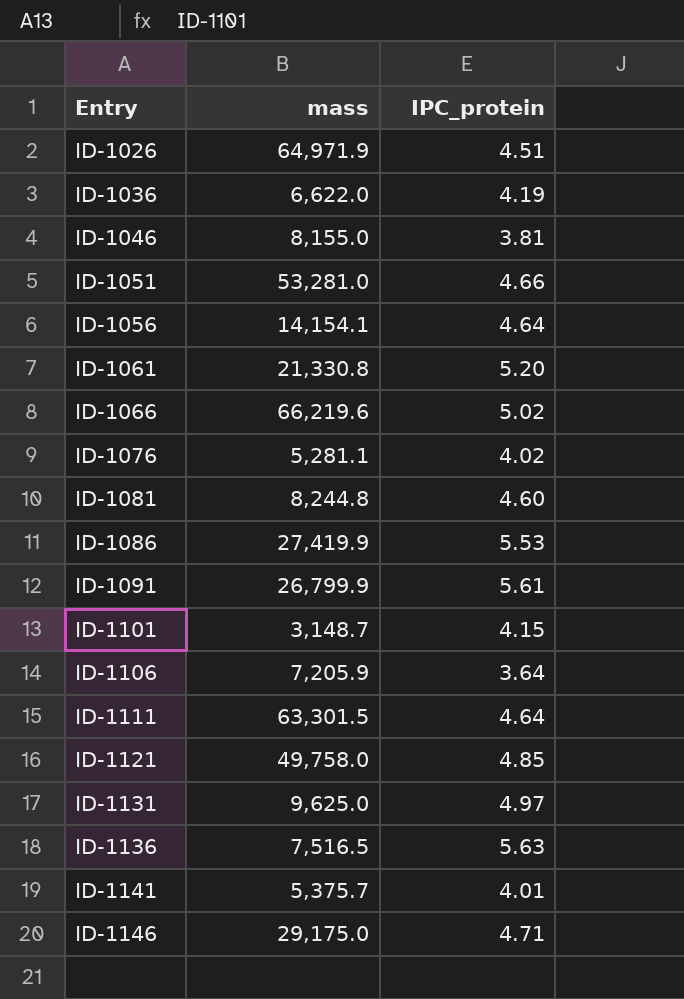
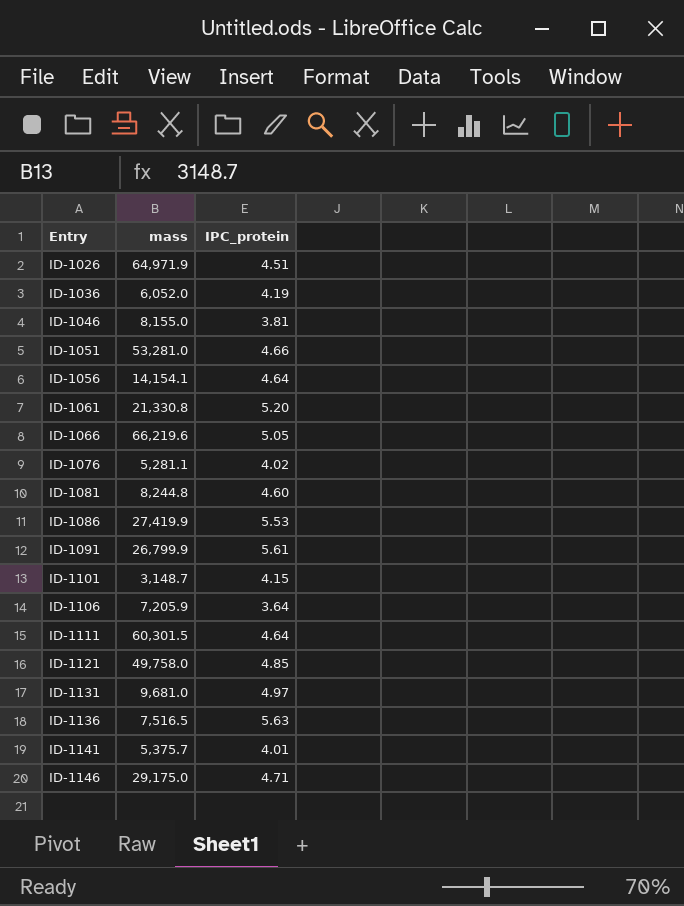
ID-1036 | mass: 6,622.0 -> 6,052.0
ID-1066 | IPC_protein: 5.02 -> 5.05
ID-1111 | mass: 63,301.5 -> 60,301.5
ID-1131 | mass: 9,625.0 -> 9,681.0

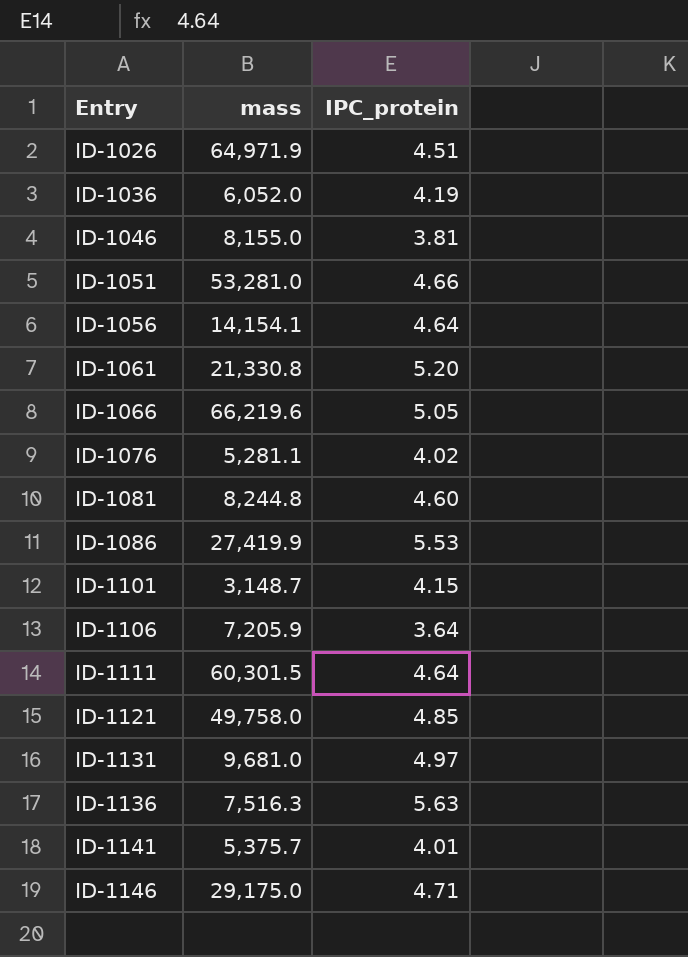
row ID-1091: 26,799.9 | 5.61 -> none
ID-1136 | mass: 7,516.5 -> 7,516.3

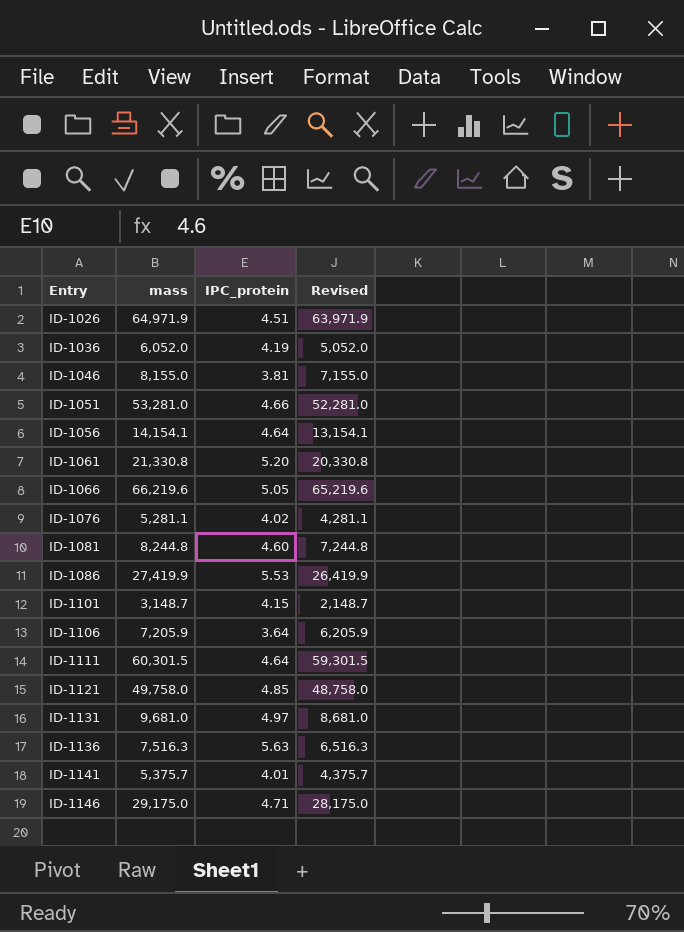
column Revised | formula: none -> [mass] - 1000

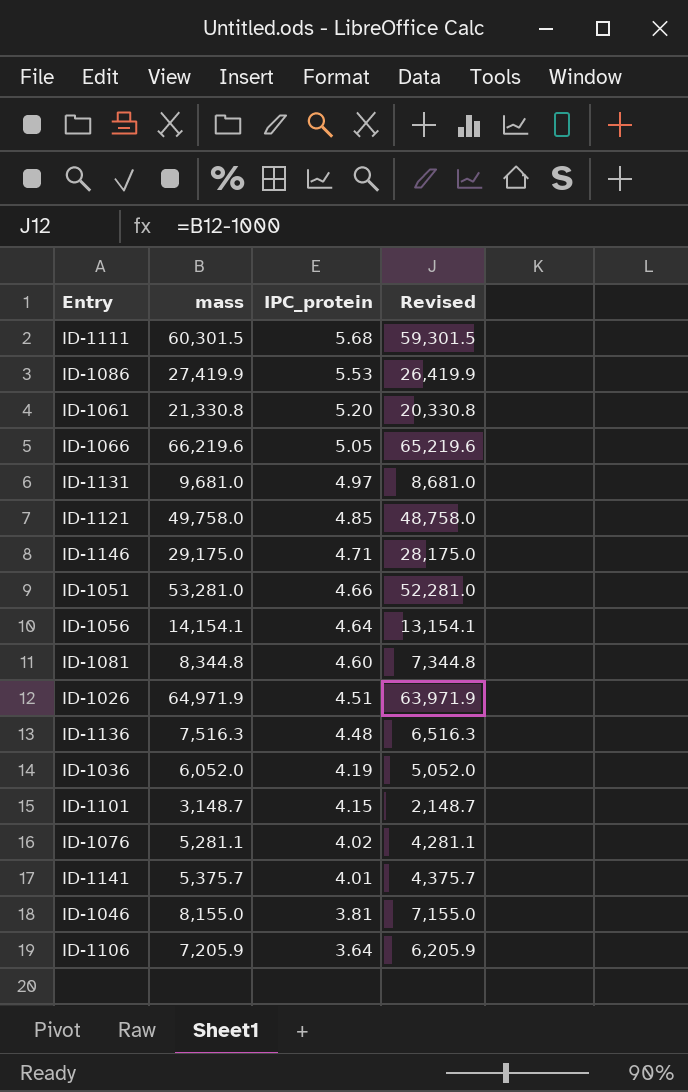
row order: Entry ascending -> IPC_protein descending
ID-1111 | IPC_protein: 4.64 -> 5.68
ID-1081 | mass: 8,244.8 -> 8,344.8
ID-1081 | Revised: 7,244.8 -> 7,344.8
ID-1136 | IPC_protein: 5.63 -> 4.48

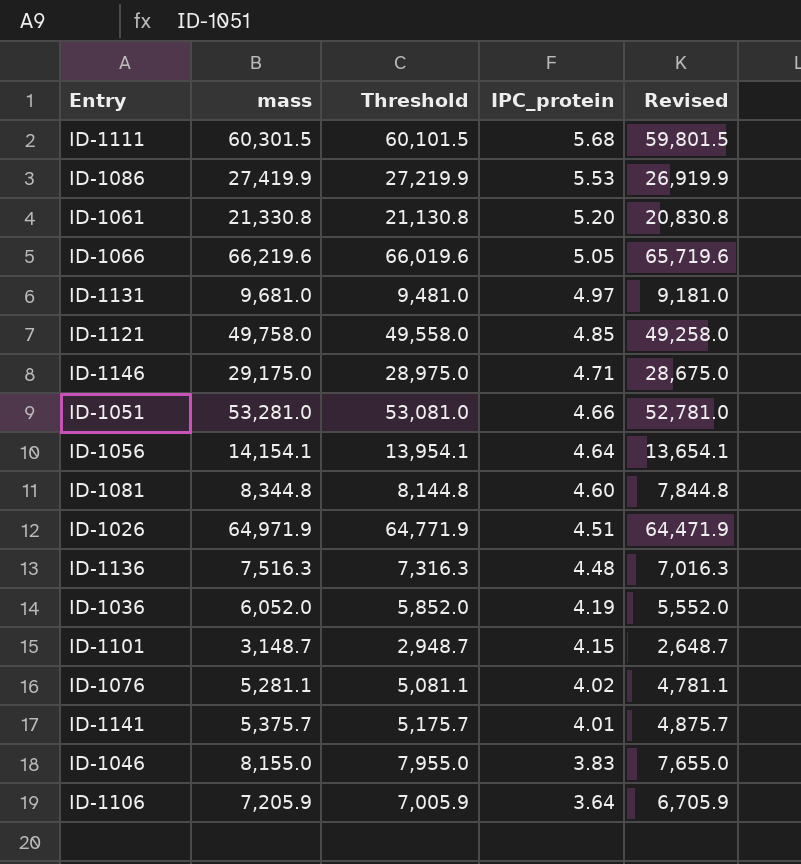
column Threshold | formula: none -> [mass] - 200
column Revised | formula: [mass] - 1000 -> [mass] - 500
ID-1046 | IPC_protein: 3.81 -> 3.83

